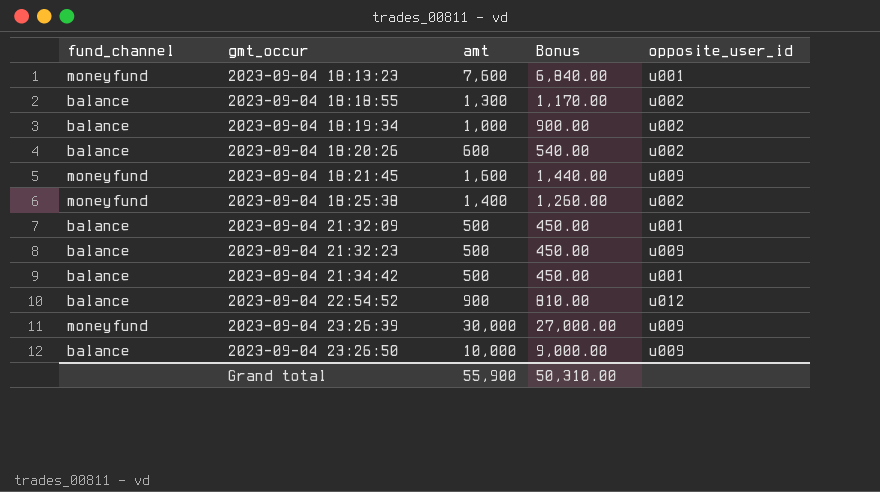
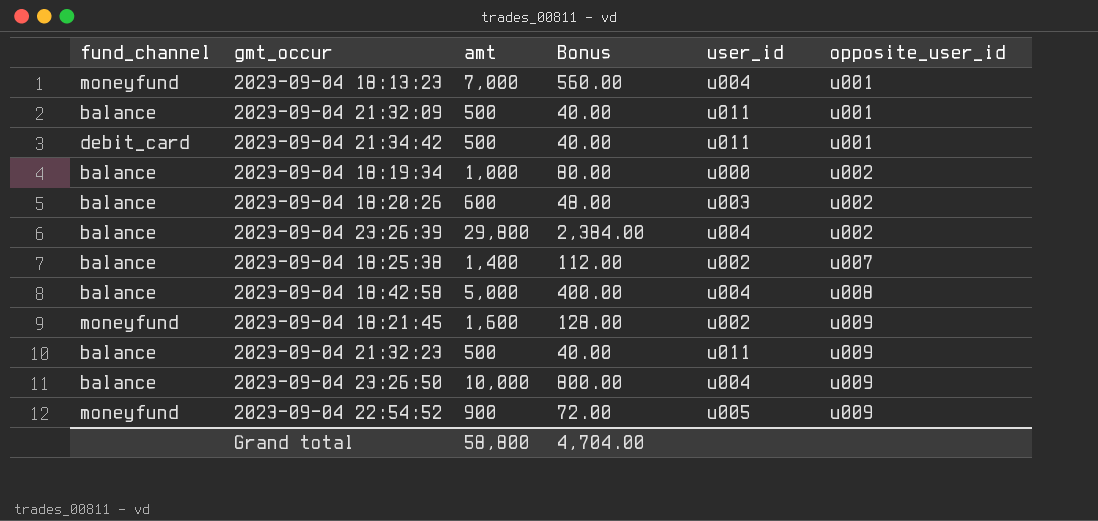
row order: gmt_occur ascending -> opposite_user_id ascending
column Bonus | formula: [amt] * 0.9 -> [amt] * 0.08
column user_id | position: none -> 5
row 2023-09-04 18:18:55: balance | 1,300 | 1,170.00 | u002 -> none
2023-09-04 18:13:23 | amt: 7,600 -> 7,000
2023-09-04 21:34:42 | fund_channel: balance -> debit_card
2023-09-04 23:26:39 | fund_channel: moneyfund -> balance
2023-09-04 23:26:39 | amt: 30,000 -> 29,800
2023-09-04 23:26:39 | opposite_user_id: u009 -> u002
2023-09-04 18:25:38 | fund_channel: moneyfund -> balance
2023-09-04 18:25:38 | opposite_user_id: u002 -> u007
row 2023-09-04 18:42:58: none -> balance | 5,000 | 400.00 | u004 | u008
2023-09-04 22:54:52 | fund_channel: balance -> moneyfund
2023-09-04 22:54:52 | opposite_user_id: u012 -> u009
Grand total | amt: 55,900 -> 58,800
Grand total | Bonus: 50,310.00 -> 4,704.00

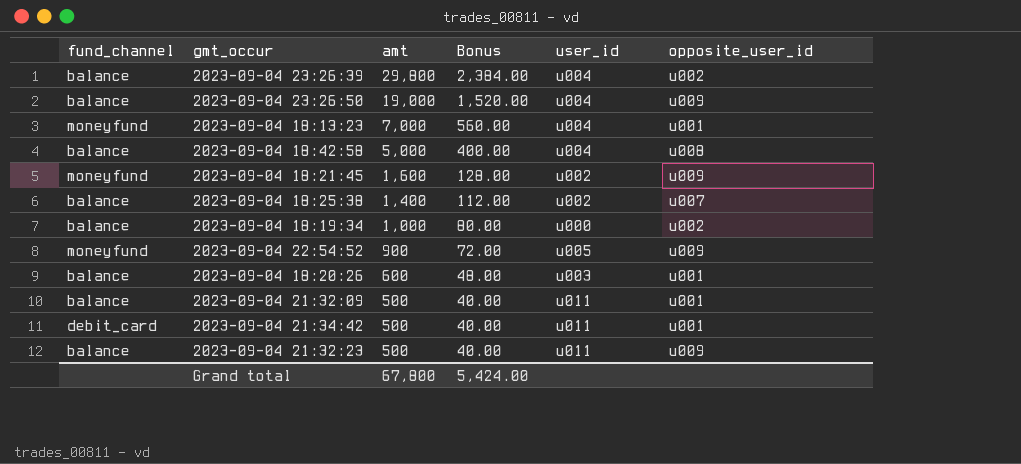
row order: opposite_user_id ascending -> amt descending
2023-09-04 23:26:50 | amt: 10,000 -> 19,000
2023-09-04 23:26:50 | Bonus: 800.00 -> 1,520.00
2023-09-04 18:20:26 | opposite_user_id: u002 -> u001
Grand total | amt: 58,800 -> 67,800
Grand total | Bonus: 4,704.00 -> 5,424.00

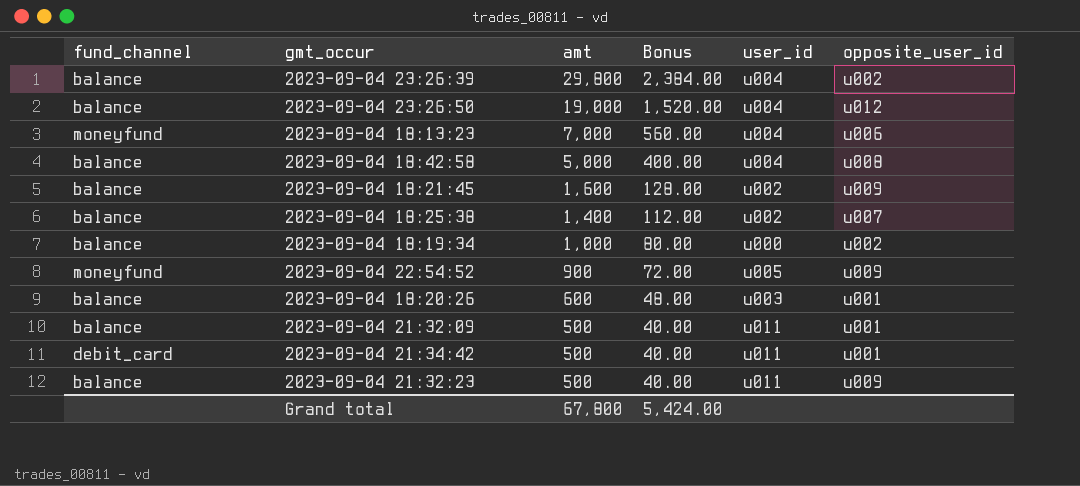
2023-09-04 23:26:50 | opposite_user_id: u009 -> u012
2023-09-04 18:13:23 | opposite_user_id: u001 -> u006
2023-09-04 18:21:45 | fund_channel: moneyfund -> balance

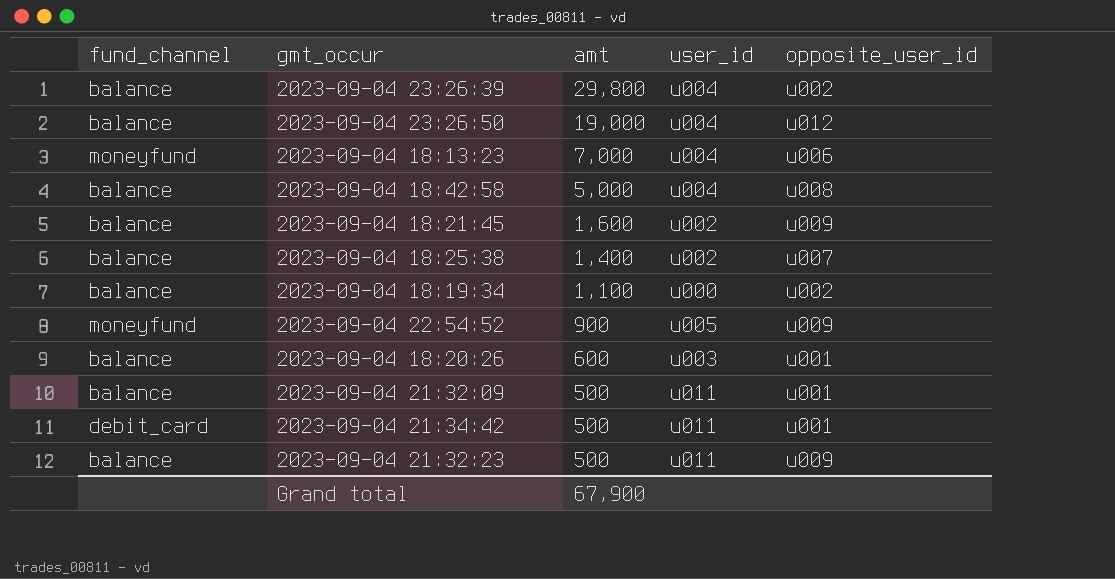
column Bonus | formula: [amt] * 0.08 -> none
2023-09-04 18:19:34 | amt: 1,000 -> 1,100
Grand total | amt: 67,800 -> 67,900

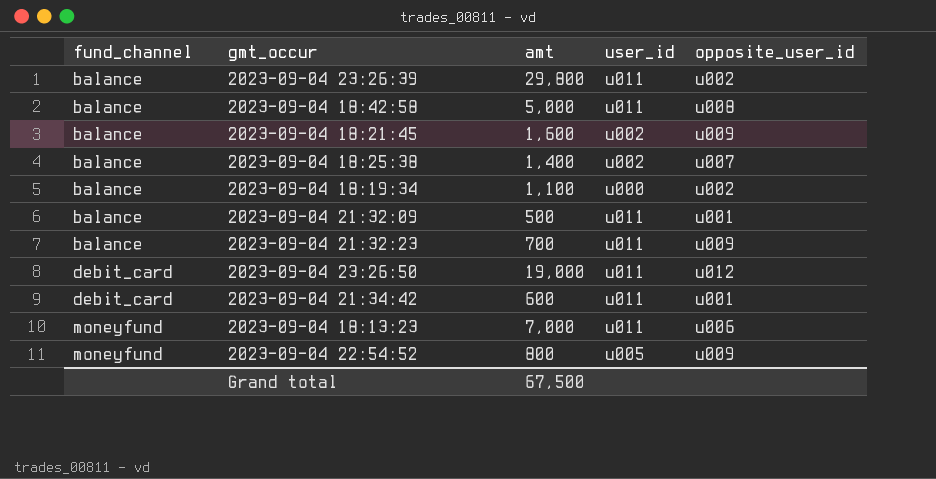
row order: amt descending -> fund_channel ascending
row 2023-09-04 18:20:26: balance | 600 | u003 | u001 -> none
2023-09-04 23:26:39 | user_id: u004 -> u011
2023-09-04 18:42:58 | user_id: u004 -> u011
2023-09-04 21:32:23 | amt: 500 -> 700
2023-09-04 23:26:50 | fund_channel: balance -> debit_card
2023-09-04 23:26:50 | user_id: u004 -> u011
2023-09-04 21:34:42 | amt: 500 -> 600
2023-09-04 18:13:23 | user_id: u004 -> u011
2023-09-04 22:54:52 | amt: 900 -> 800
Grand total | amt: 67,900 -> 67,500

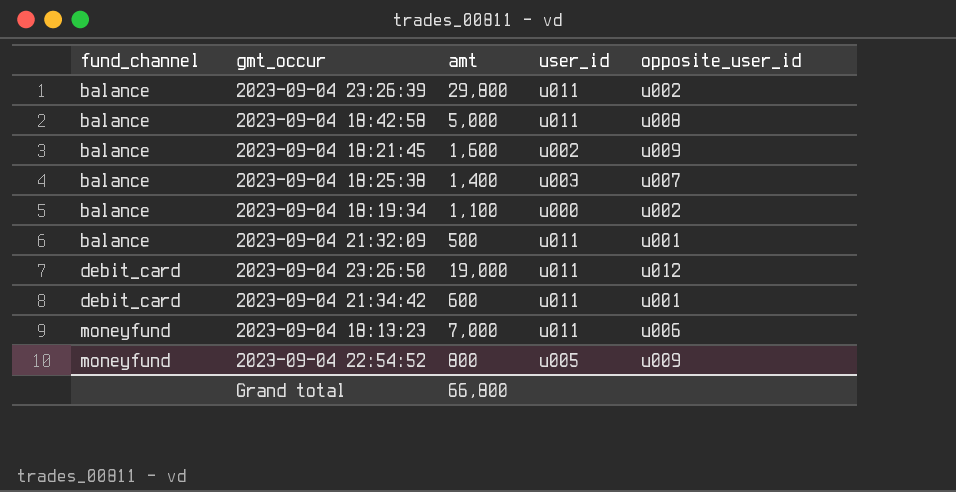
row 2023-09-04 21:32:23: balance | 700 | u011 | u009 -> none
2023-09-04 18:25:38 | user_id: u002 -> u003
Grand total | amt: 67,500 -> 66,800

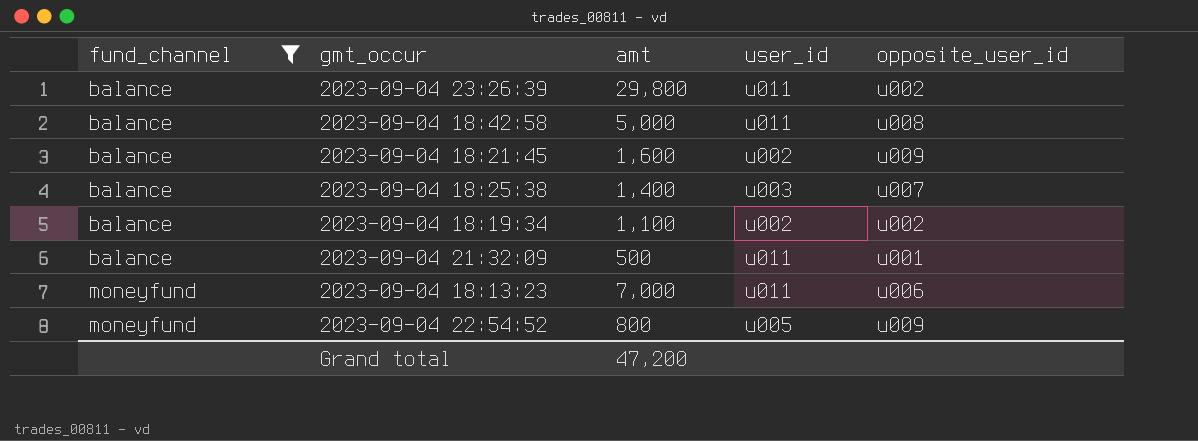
filter: none -> fund_channel != debit_card
2023-09-04 18:19:34 | user_id: u000 -> u002
Grand total | amt: 66,800 -> 47,200

